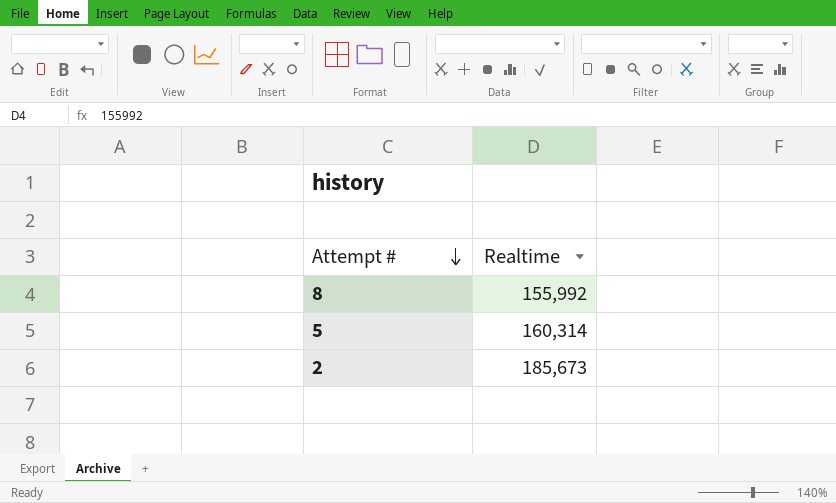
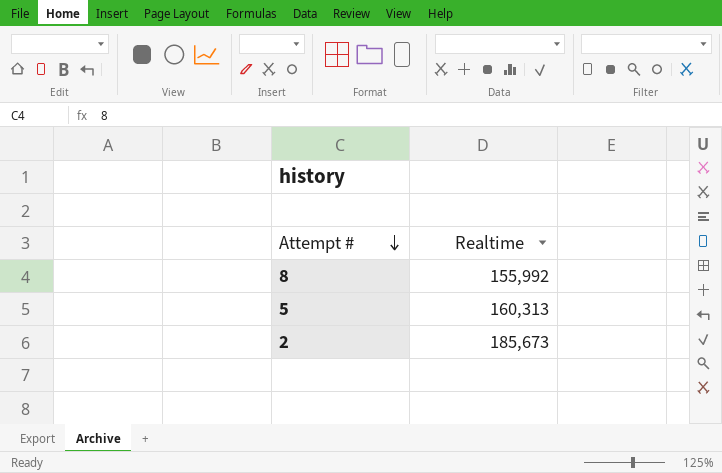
5 | Realtime: 160,314 -> 160,313

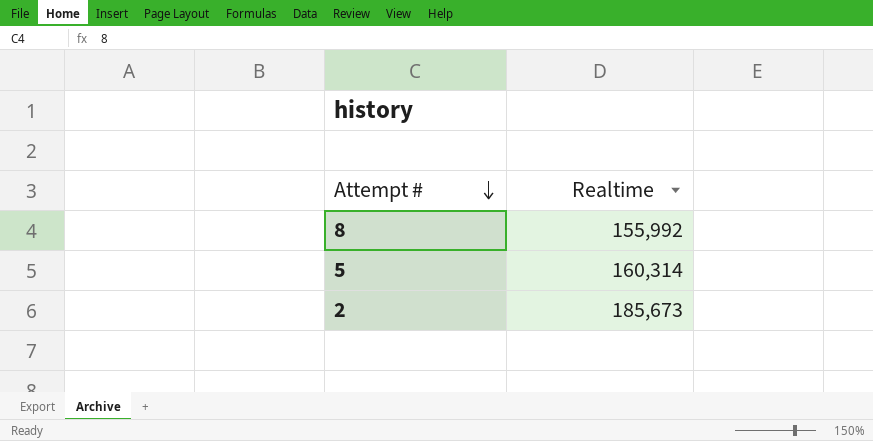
5 | Realtime: 160,313 -> 160,314

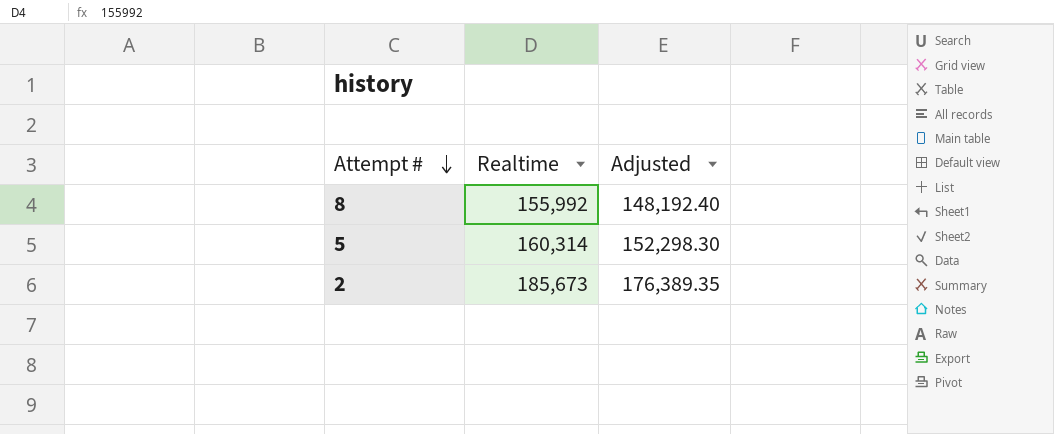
column Adjusted | formula: none -> [Realtime] * 0.95

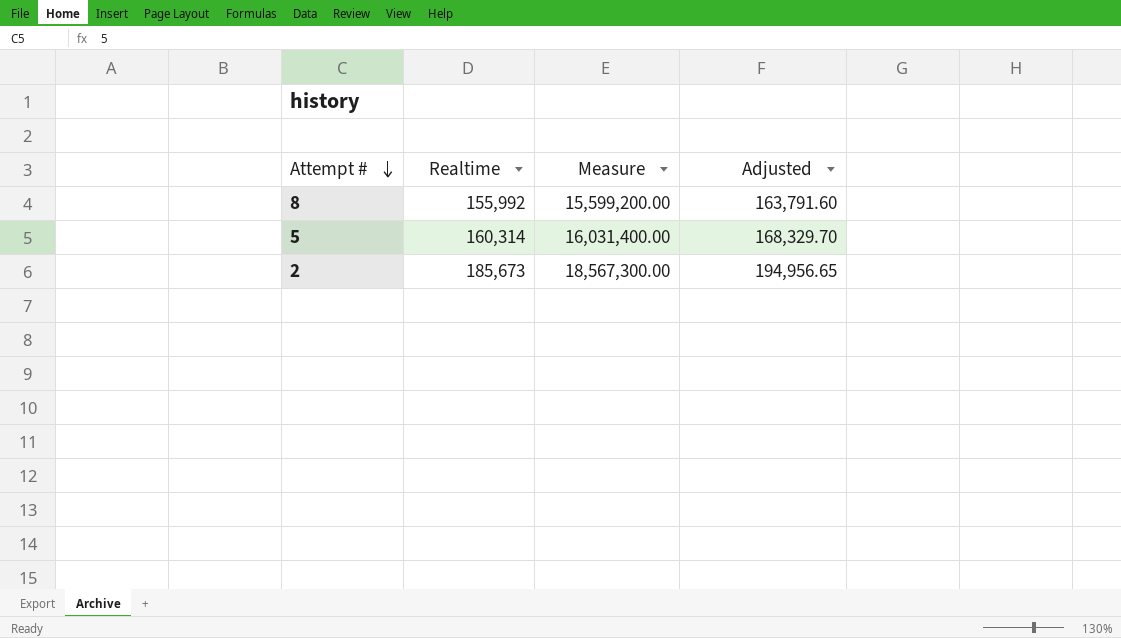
column Measure | formula: none -> [Realtime] * 100
column Adjusted | formula: [Realtime] * 0.95 -> [Realtime] * 1.05

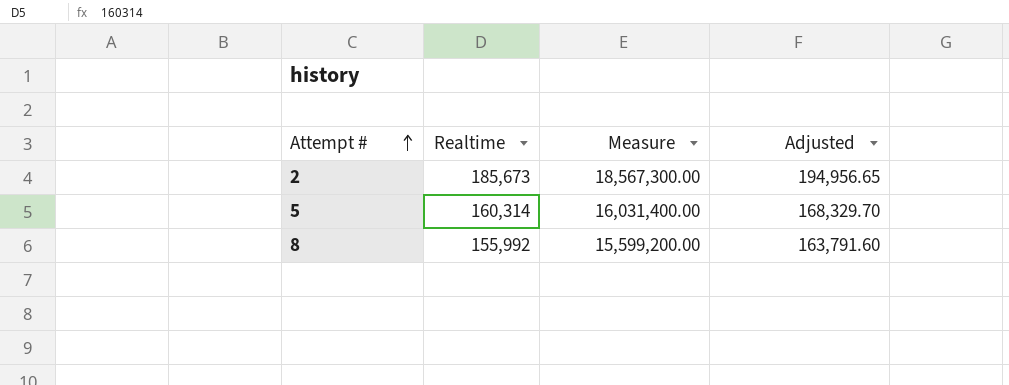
row order: Attempt # descending -> Attempt # ascending

